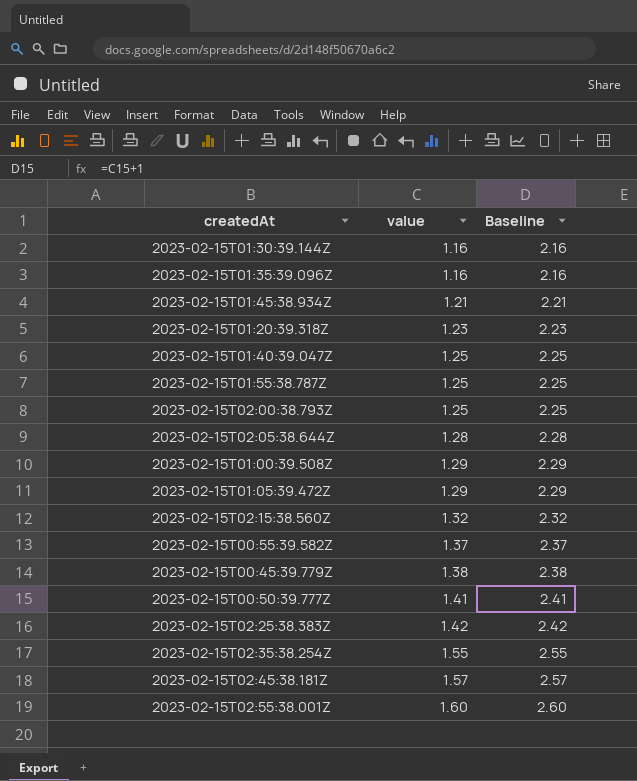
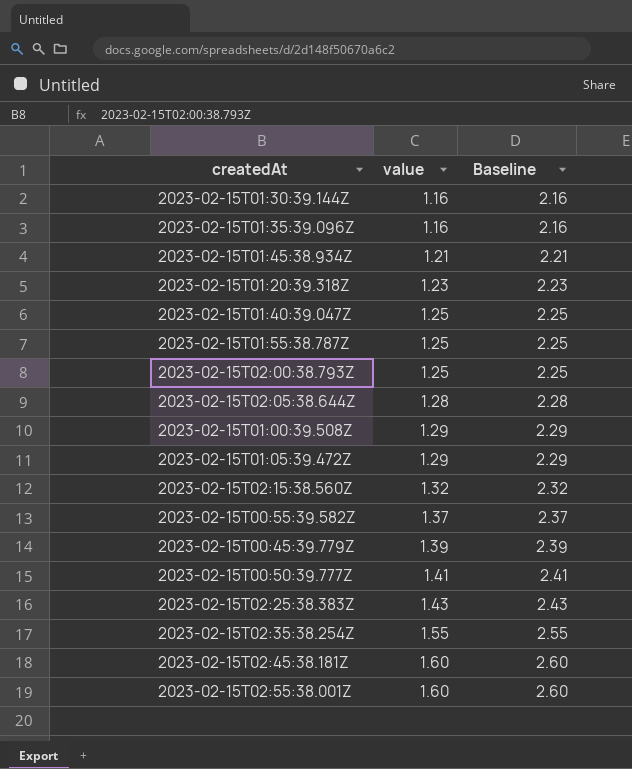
2023-02-15T00:45:39.779Z | value: 1.38 -> 1.39
2023-02-15T00:45:39.779Z | Baseline: 2.38 -> 2.39
2023-02-15T02:25:38.383Z | value: 1.42 -> 1.43
2023-02-15T02:25:38.383Z | Baseline: 2.42 -> 2.43
2023-02-15T02:45:38.181Z | value: 1.57 -> 1.60
2023-02-15T02:45:38.181Z | Baseline: 2.57 -> 2.60

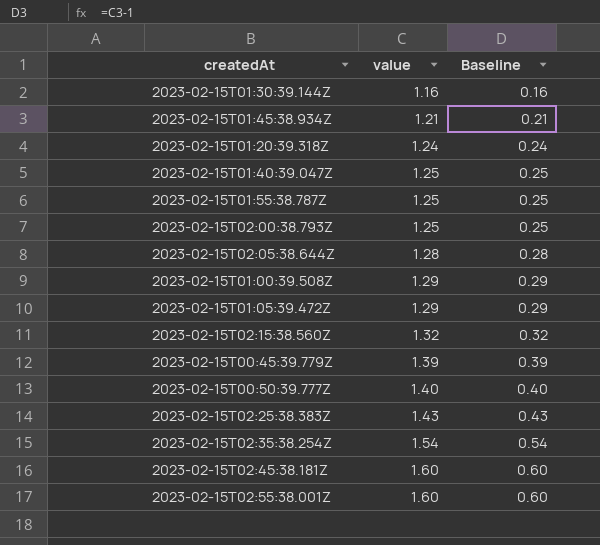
column Baseline | formula: [value] + 1 -> [value] - 1
row 2023-02-15T01:35:39.096Z: 1.16 | 2.16 -> none
row 2023-02-15T00:55:39.582Z: 1.37 | 2.37 -> none
2023-02-15T01:20:39.318Z | value: 1.23 -> 1.24
2023-02-15T00:50:39.777Z | value: 1.41 -> 1.40
2023-02-15T02:35:38.254Z | value: 1.55 -> 1.54

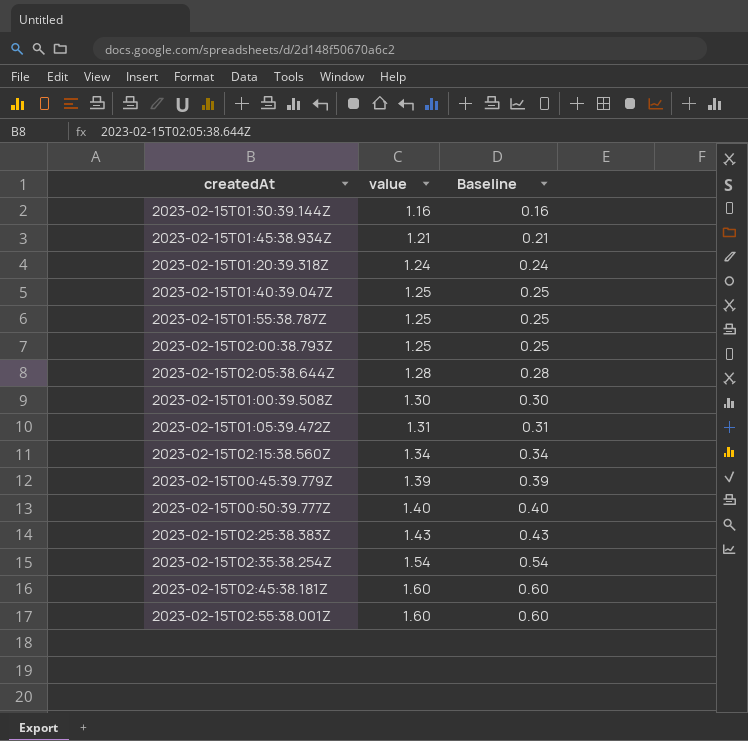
2023-02-15T01:00:39.508Z | value: 1.29 -> 1.30
2023-02-15T01:00:39.508Z | Baseline: 0.29 -> 0.30
2023-02-15T01:05:39.472Z | value: 1.29 -> 1.31
2023-02-15T01:05:39.472Z | Baseline: 0.29 -> 0.31
2023-02-15T02:15:38.560Z | value: 1.32 -> 1.34
2023-02-15T02:15:38.560Z | Baseline: 0.32 -> 0.34

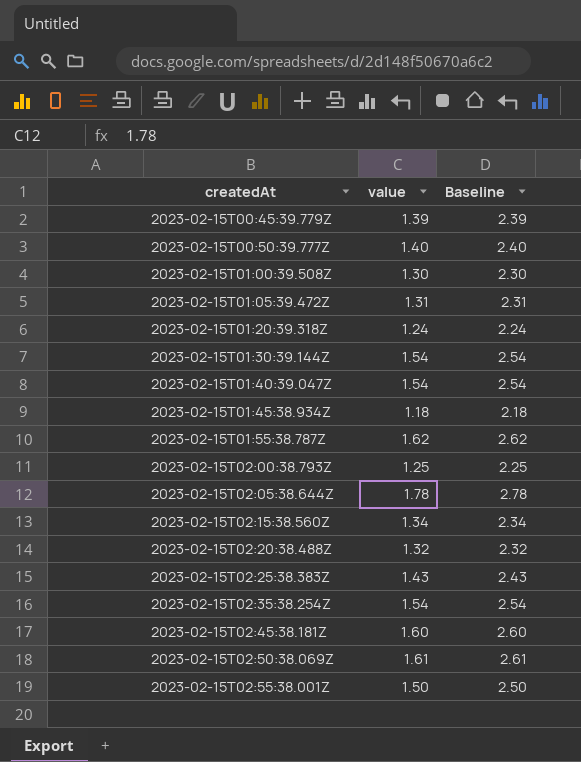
row order: value ascending -> createdAt ascending
column Baseline | formula: [value] - 1 -> [value] + 1
2023-02-15T01:30:39.144Z | value: 1.16 -> 1.54
2023-02-15T01:40:39.047Z | value: 1.25 -> 1.54
2023-02-15T01:45:38.934Z | value: 1.21 -> 1.18
2023-02-15T01:55:38.787Z | value: 1.25 -> 1.62
2023-02-15T02:05:38.644Z | value: 1.28 -> 1.78
row 2023-02-15T02:20:38.488Z: none -> 1.32 | 2.32
row 2023-02-15T02:50:38.069Z: none -> 1.61 | 2.61
2023-02-15T02:55:38.001Z | value: 1.60 -> 1.50

